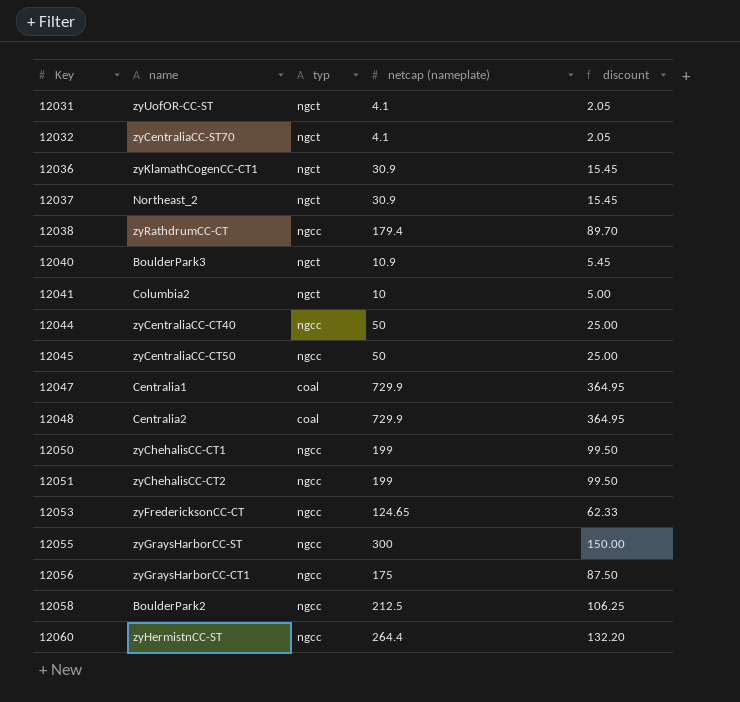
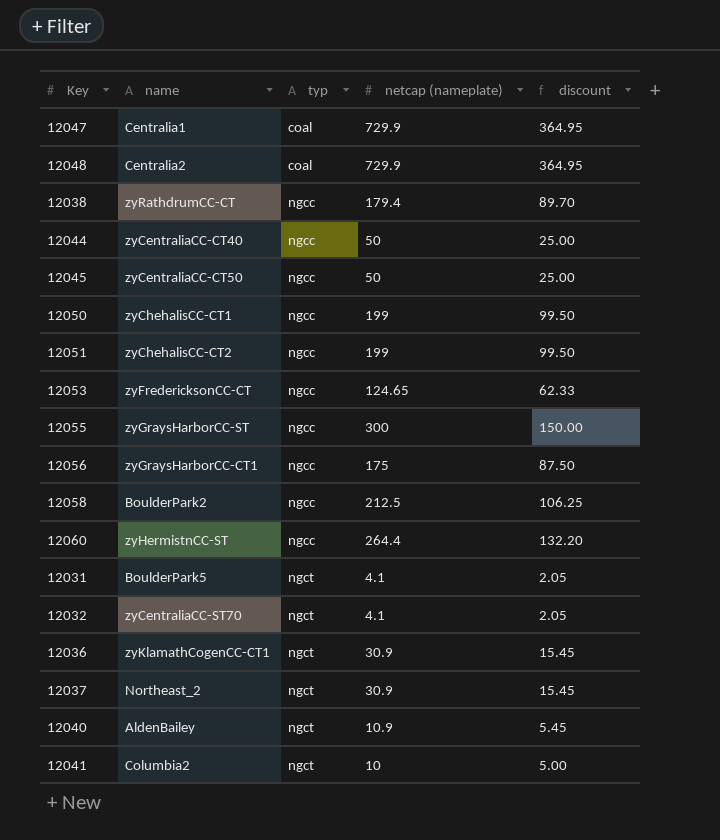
row order: Key ascending -> typ ascending
12031 | name: zyUofOR-CC-ST -> BoulderPark5
12040 | name: BoulderPark3 -> AldenBailey

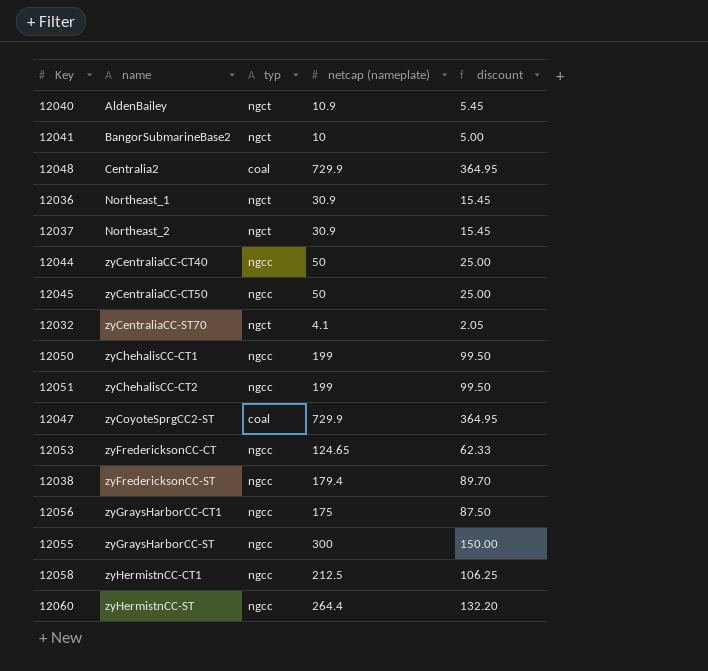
row order: typ ascending -> name ascending
row 12031: BoulderPark5 | ngct | 4.1 | 2.05 -> none
12041 | name: Columbia2 -> BangorSubmarineBase2
12036 | name: zyKlamathCogenCC-CT1 -> Northeast_1
12047 | name: Centralia1 -> zyCoyoteSprgCC2-ST
12038 | name: zyRathdrumCC-CT -> zyFredericksonCC-ST
12058 | name: BoulderPark2 -> zyHermistnCC-CT1

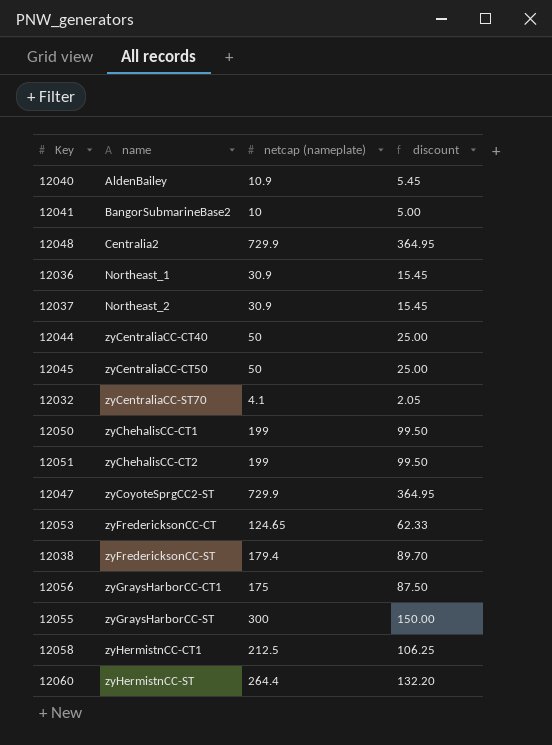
column typ | position: 3 -> none

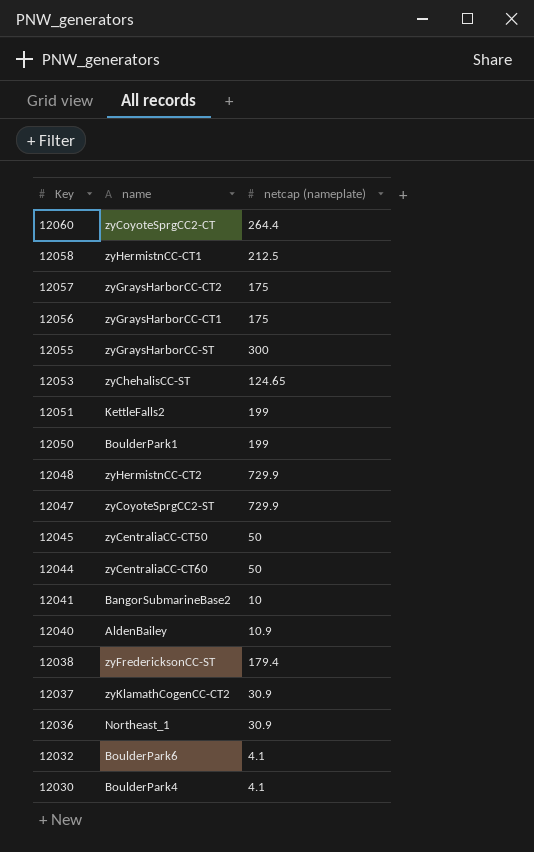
row order: name ascending -> Key descending
column discount | formula: [netcap (nameplate)] * 0.5 -> none
12060 | name: zyHermistnCC-ST -> zyCoyoteSprgCC2-CT
row 12057: none -> zyGraysHarborCC-CT2 | 175
12053 | name: zyFredericksonCC-CT -> zyChehalisCC-ST
12051 | name: zyChehalisCC-CT2 -> KettleFalls2
12050 | name: zyChehalisCC-CT1 -> BoulderPark1
12048 | name: Centralia2 -> zyHermistnCC-CT2
12044 | name: zyCentraliaCC-CT40 -> zyCentraliaCC-CT60
12037 | name: Northeast_2 -> zyKlamathCogenCC-CT2
12032 | name: zyCentraliaCC-ST70 -> BoulderPark6
row 12030: none -> BoulderPark4 | 4.1

